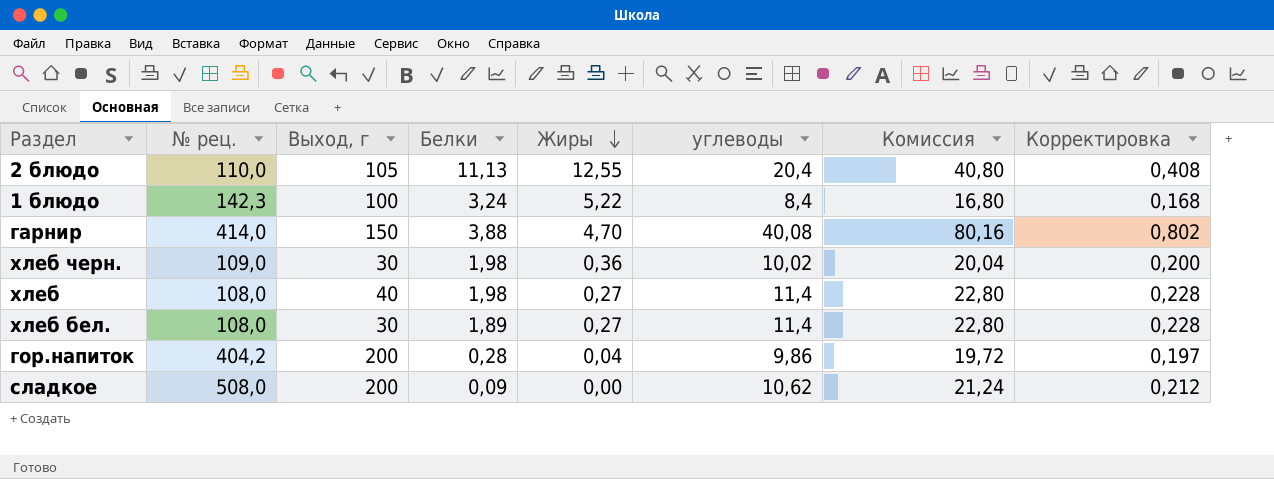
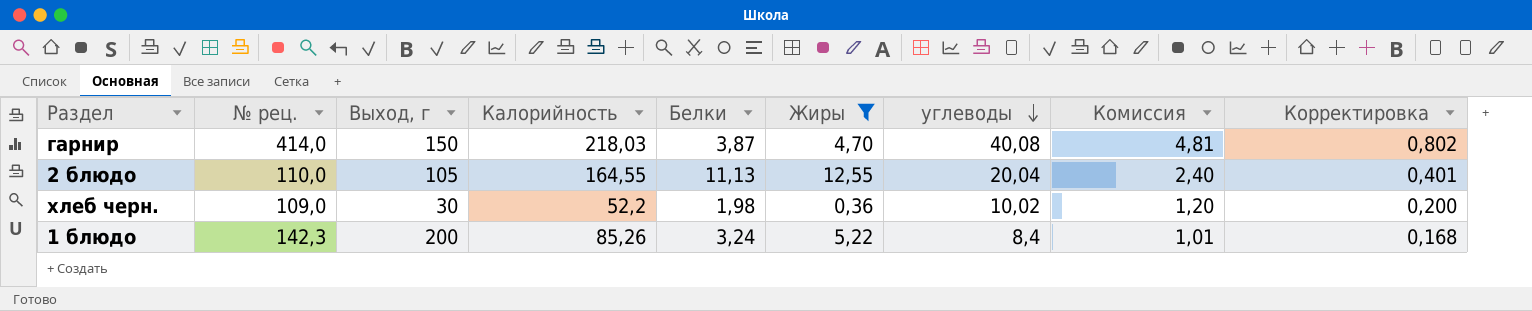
filter: none -> Жиры >= 0,36
row order: Жиры descending -> углеводы descending
column Калорийность | position: none -> 4
column Комиссия | formula: [углеводы] * 2 -> [углеводы] * 0,12
гарнир | Белки: 3,88 -> 3,87
2 блюдо | углеводы: 20,4 -> 20,04
2 блюдо | Корректировка: 0,408 -> 0,401
1 блюдо | Выход, г: 100 -> 200

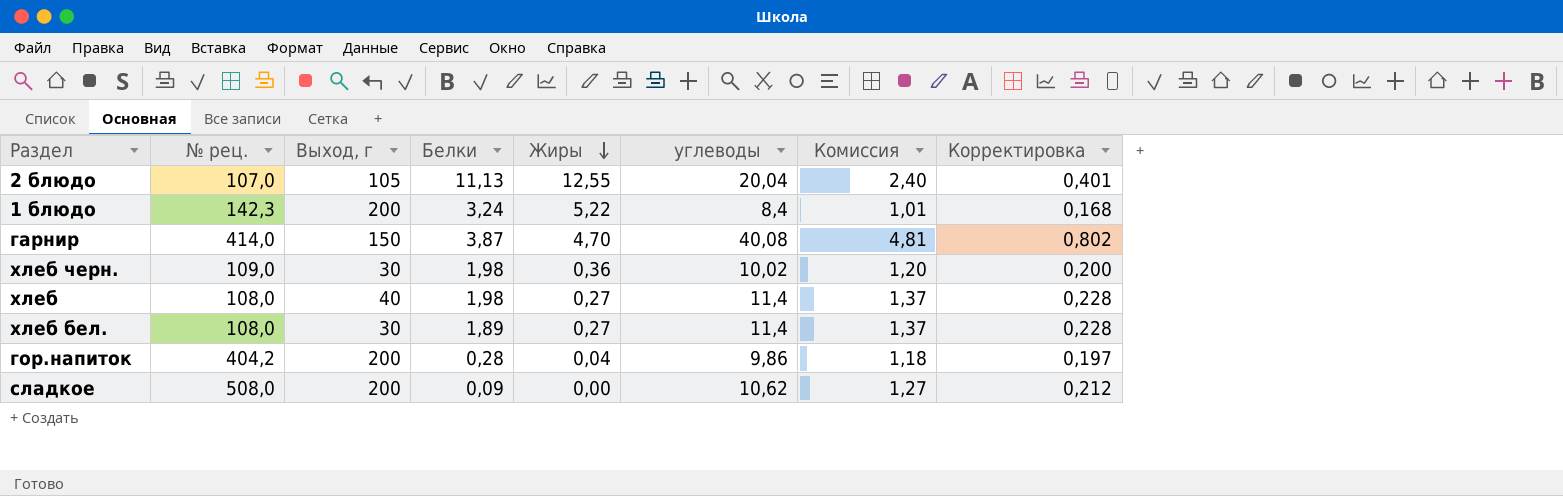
filter: Жиры >= 0,36 -> none
row order: углеводы descending -> Жиры descending
column Калорийность | position: 4 -> none
2 блюдо | № рец.: 110,0 -> 107,0

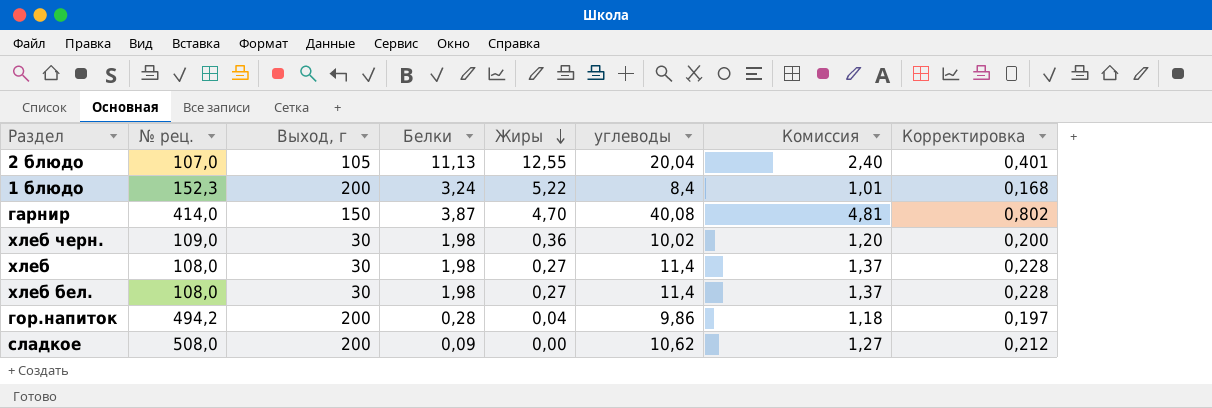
1 блюдо | № рец.: 142,3 -> 152,3
хлеб | Выход, г: 40 -> 30
хлеб бел. | Белки: 1,89 -> 1,98
гор.напиток | № рец.: 404,2 -> 494,2

